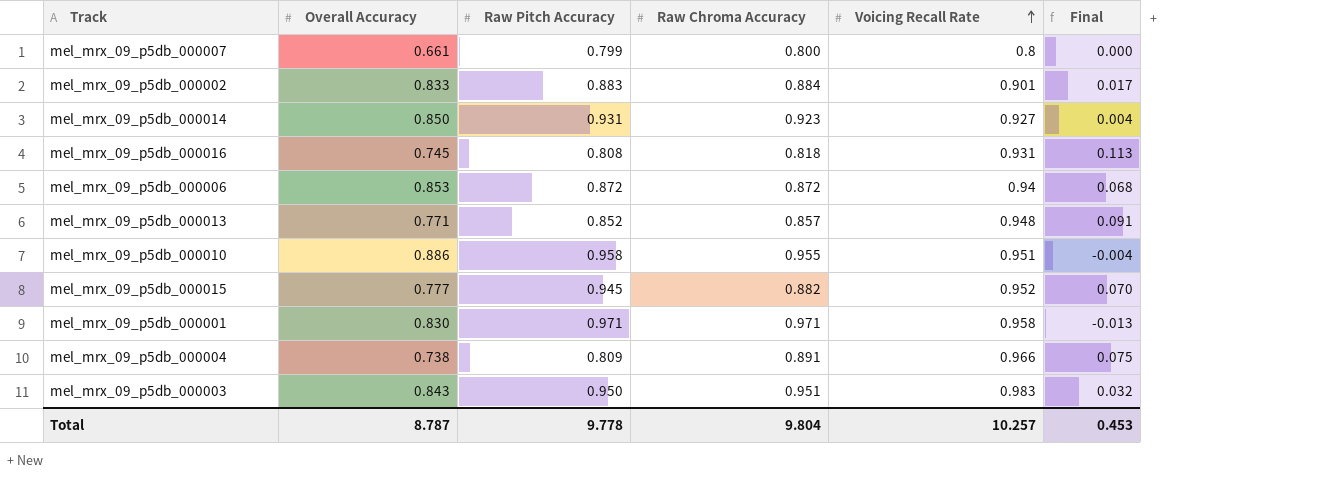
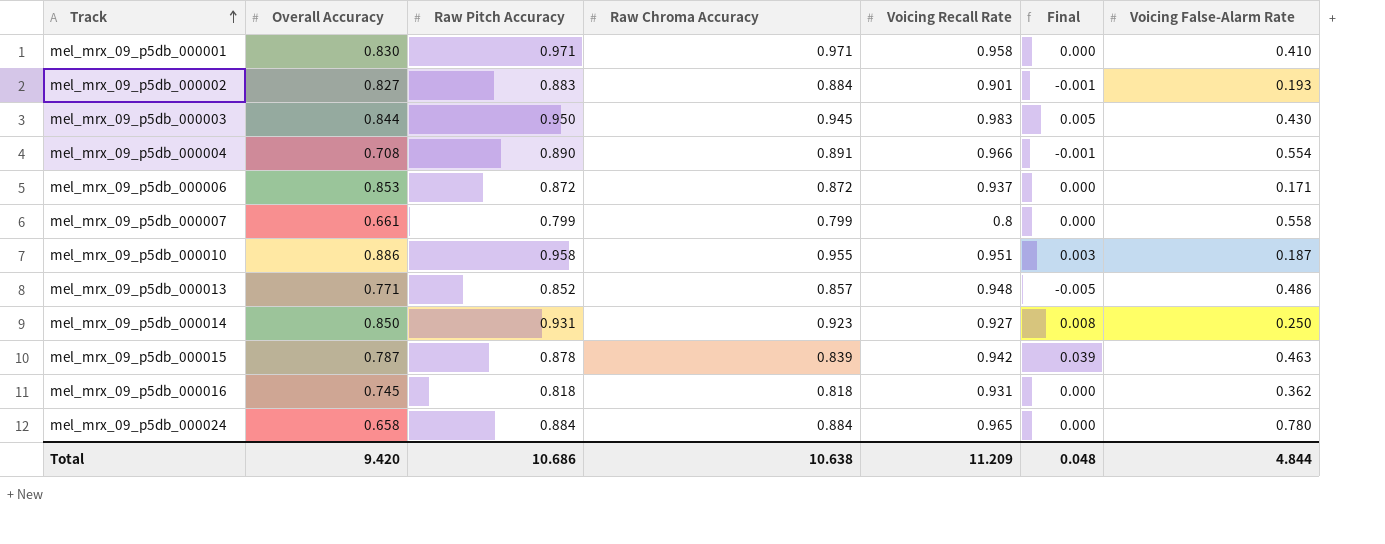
row order: Voicing Recall Rate ascending -> Track ascending
column Final | formula: [Voicing Recall Rate] - [Raw Chroma Accuracy] -> [Raw Pitch Accuracy] - [Raw Chroma Accuracy]
column Voicing False-Alarm Rate | position: none -> 7
mel_mrx_09_p5db_000002 | Overall Accuracy: 0.833 -> 0.827
mel_mrx_09_p5db_000003 | Overall Accuracy: 0.843 -> 0.844
mel_mrx_09_p5db_000003 | Raw Chroma Accuracy: 0.951 -> 0.945
mel_mrx_09_p5db_000004 | Overall Accuracy: 0.738 -> 0.708
mel_mrx_09_p5db_000004 | Raw Pitch Accuracy: 0.809 -> 0.890
mel_mrx_09_p5db_000006 | Voicing Recall Rate: 0.94 -> 0.937
mel_mrx_09_p5db_000007 | Raw Chroma Accuracy: 0.800 -> 0.799
mel_mrx_09_p5db_000015 | Overall Accuracy: 0.777 -> 0.787
mel_mrx_09_p5db_000015 | Raw Pitch Accuracy: 0.945 -> 0.878
mel_mrx_09_p5db_000015 | Raw Chroma Accuracy: 0.882 -> 0.839
mel_mrx_09_p5db_000015 | Voicing Recall Rate: 0.952 -> 0.942
mel_mrx_09_p5db_000016 | Raw Pitch Accuracy: 0.808 -> 0.818
row mel_mrx_09_p5db_000024: none -> 0.658 | 0.884 | 0.884 | 0.965 | 0.000 | 0.780
Total | Overall Accuracy: 8.787 -> 9.420
Total | Raw Pitch Accuracy: 9.778 -> 10.686
Total | Raw Chroma Accuracy: 9.804 -> 10.638
Total | Voicing Recall Rate: 10.257 -> 11.209
Total | Final: 0.453 -> 0.048

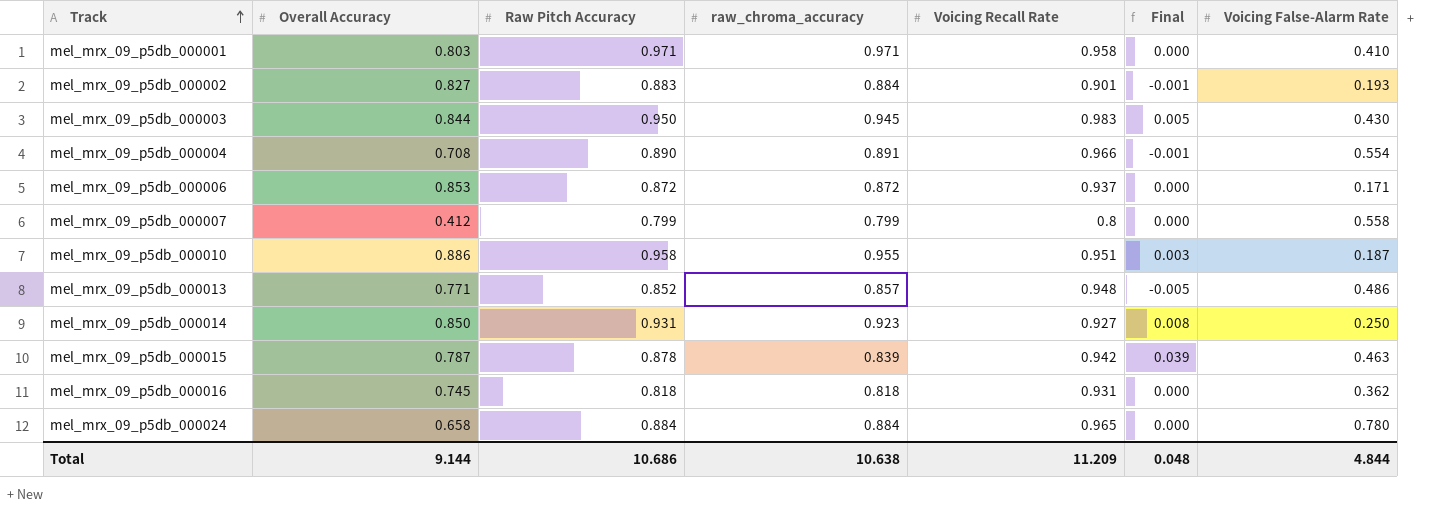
column name: Raw Chroma Accuracy -> raw_chroma_accuracy
mel_mrx_09_p5db_000001 | Overall Accuracy: 0.830 -> 0.803
mel_mrx_09_p5db_000007 | Overall Accuracy: 0.661 -> 0.412
Total | Overall Accuracy: 9.420 -> 9.144

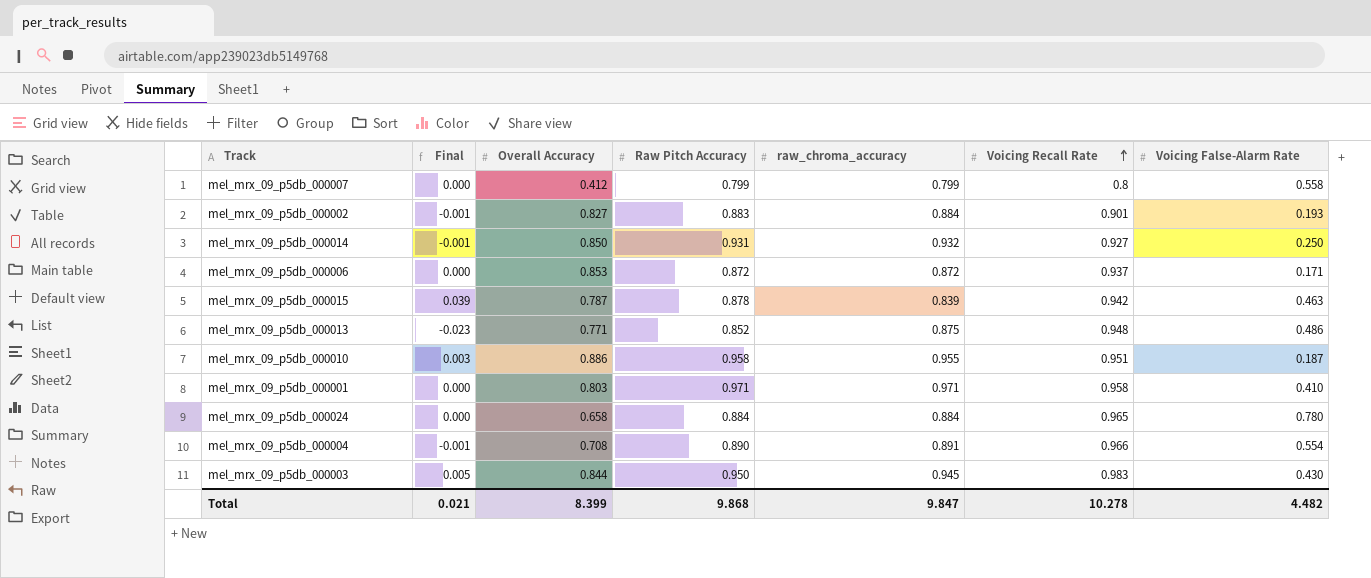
row order: Track ascending -> Voicing Recall Rate ascending
column Final | position: 6 -> 2
row mel_mrx_09_p5db_000016: 0.745 | 0.818 | 0.818 | 0.931 | 0.000 | 0.362 -> none
mel_mrx_09_p5db_000014 | Final: 0.008 -> -0.001
mel_mrx_09_p5db_000014 | raw_chroma_accuracy: 0.923 -> 0.932
mel_mrx_09_p5db_000013 | Final: -0.005 -> -0.023
mel_mrx_09_p5db_000013 | raw_chroma_accuracy: 0.857 -> 0.875
Total | Final: 0.048 -> 0.021
Total | Overall Accuracy: 9.144 -> 8.399
Total | Raw Pitch Accuracy: 10.686 -> 9.868
Total | raw_chroma_accuracy: 10.638 -> 9.847
Total | Voicing Recall Rate: 11.209 -> 10.278
Total | Voicing False-Alarm Rate: 4.844 -> 4.482

